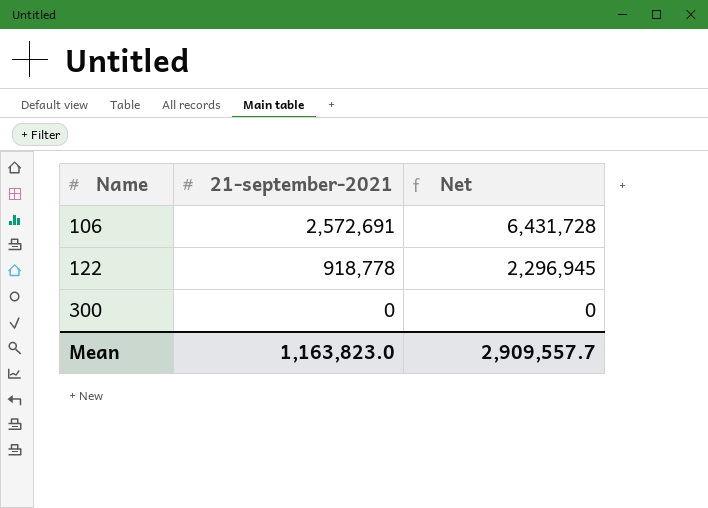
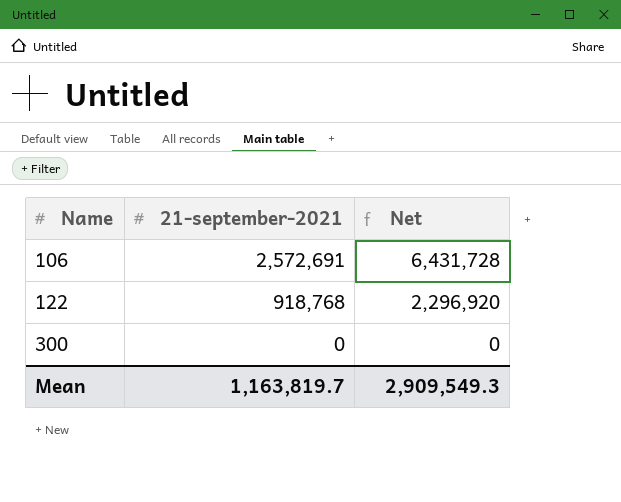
122 | 21-september-2021: 918,778 -> 918,768
122 | Net: 2,296,945 -> 2,296,920
Mean | 21-september-2021: 1,163,823.0 -> 1,163,819.7
Mean | Net: 2,909,557.7 -> 2,909,549.3

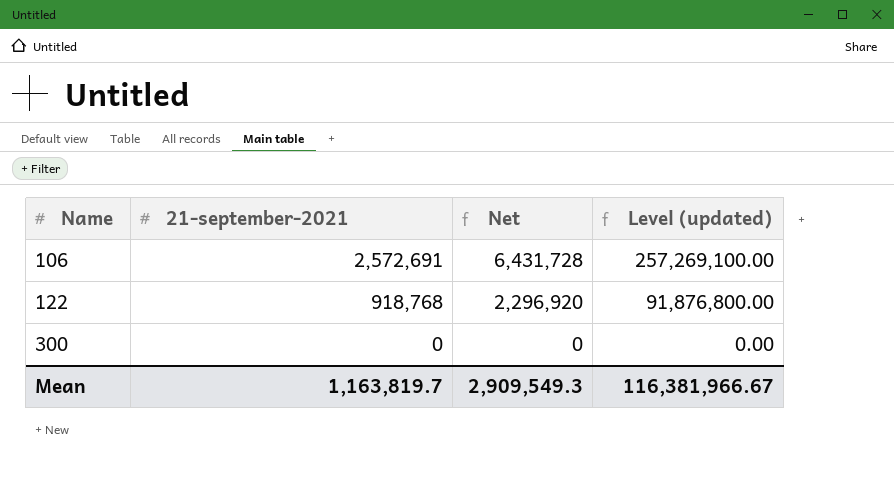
column Level (updated) | formula: none -> [21-september-2021] * 100

